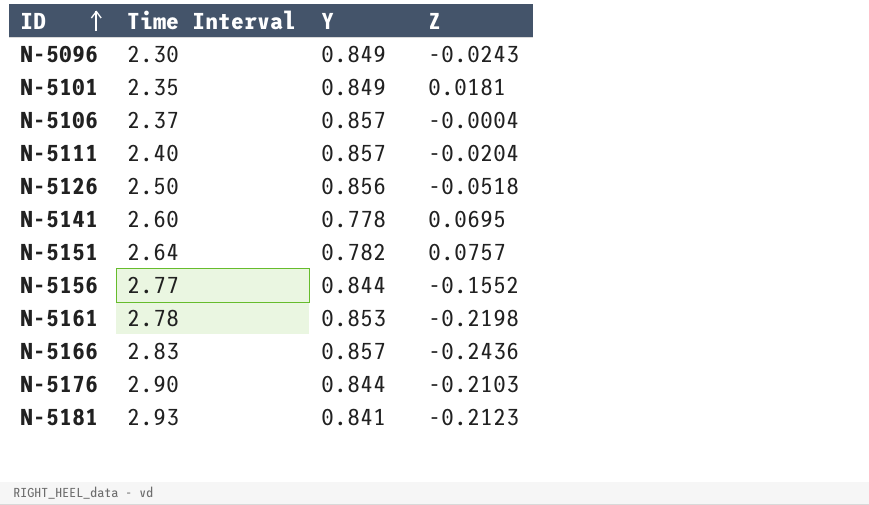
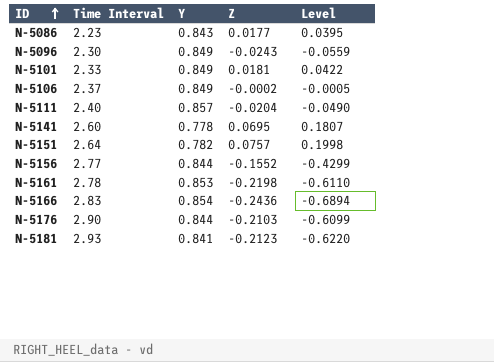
column Level | formula: none -> [Time Interval] * [Z]
row N-5126: 2.50 | 0.856 | -0.0518 -> none
row N-5086: none -> 2.23 | 0.843 | 0.0177 | 0.0395
N-5101 | Time Interval: 2.35 -> 2.33
N-5106 | Y: 0.857 -> 0.849
N-5106 | Z: -0.0004 -> -0.0002
N-5166 | Y: 0.857 -> 0.854

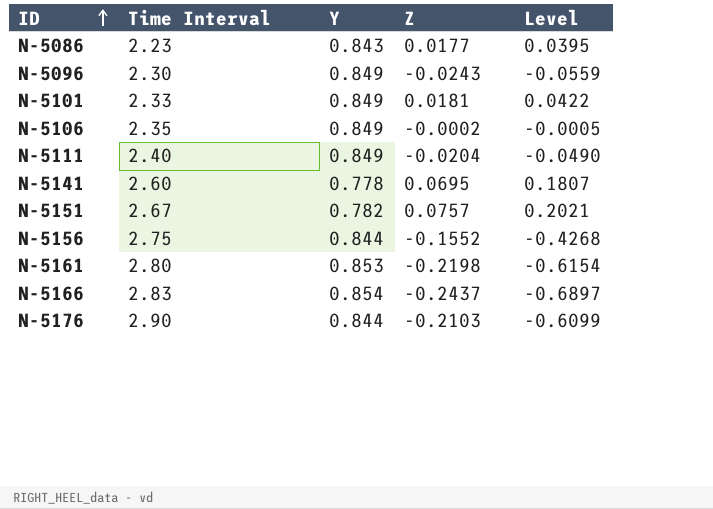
row N-5181: 2.93 | 0.841 | -0.2123 | -0.6220 -> none
N-5106 | Time Interval: 2.37 -> 2.35
N-5111 | Y: 0.857 -> 0.849
N-5151 | Time Interval: 2.64 -> 2.67
N-5151 | Level: 0.1998 -> 0.2021
N-5156 | Time Interval: 2.77 -> 2.75
N-5156 | Level: -0.4299 -> -0.4268
N-5161 | Time Interval: 2.78 -> 2.80
N-5161 | Level: -0.6110 -> -0.6154
N-5166 | Z: -0.2436 -> -0.2437
N-5166 | Level: -0.6894 -> -0.6897

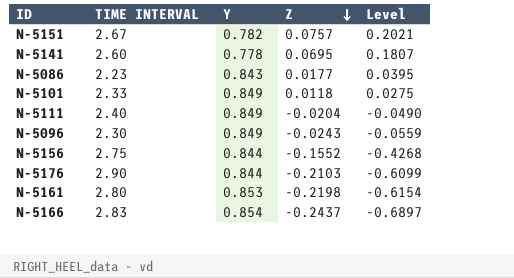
row order: ID ascending -> Z descending
column name: Time Interval -> TIME INTERVAL
row N-5106: 2.35 | 0.849 | -0.0002 | -0.0005 -> none
N-5101 | Z: 0.0181 -> 0.0118
N-5101 | Level: 0.0422 -> 0.0275

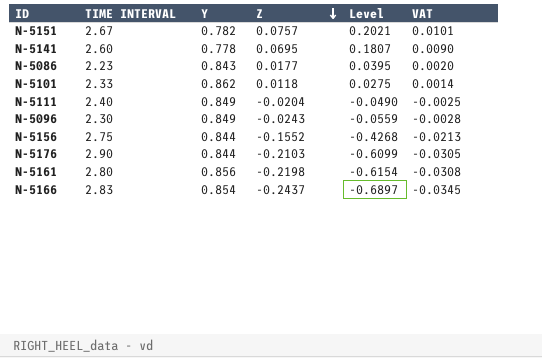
column VAT | formula: none -> [Level] * 0.05
N-5101 | Y: 0.849 -> 0.862
N-5161 | Y: 0.853 -> 0.856

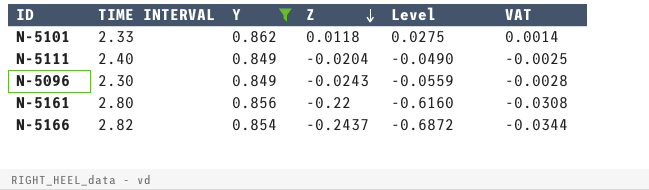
filter: none -> Y >= 0.849
N-5161 | Z: -0.2198 -> -0.22
N-5161 | Level: -0.6154 -> -0.6160
N-5166 | TIME INTERVAL: 2.83 -> 2.82
N-5166 | Level: -0.6897 -> -0.6872
N-5166 | VAT: -0.0345 -> -0.0344

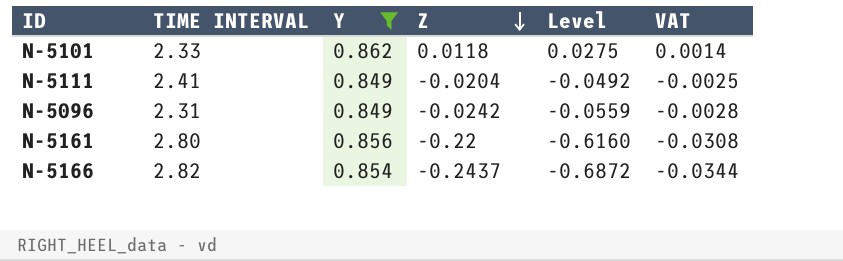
N-5111 | TIME INTERVAL: 2.40 -> 2.41
N-5111 | Level: -0.0490 -> -0.0492
N-5096 | TIME INTERVAL: 2.30 -> 2.31
N-5096 | Z: -0.0243 -> -0.0242

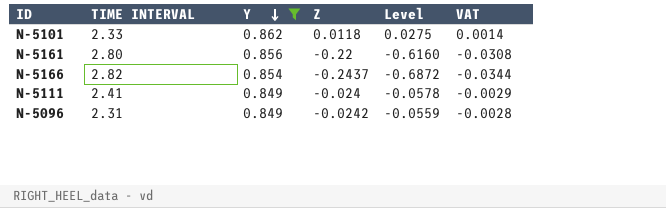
row order: Z descending -> Y descending
N-5111 | Z: -0.0204 -> -0.024
N-5111 | Level: -0.0492 -> -0.0578
N-5111 | VAT: -0.0025 -> -0.0029

